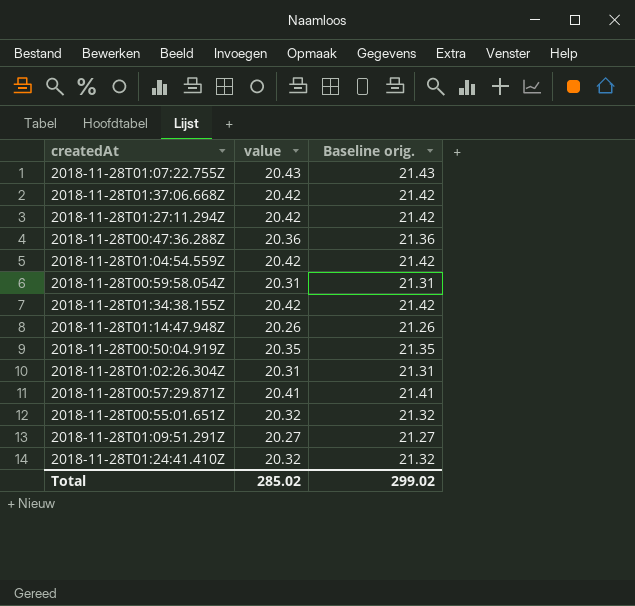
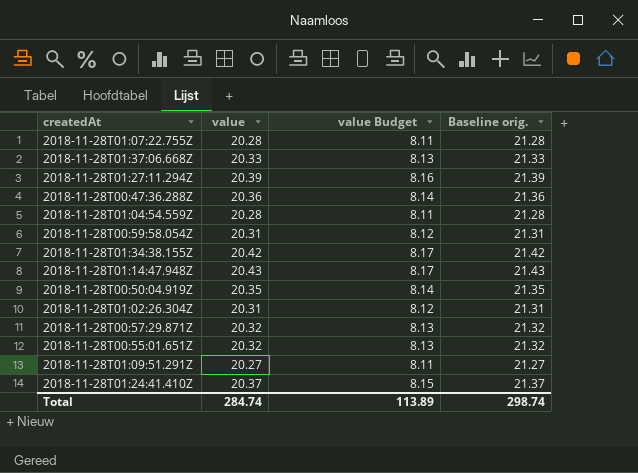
column value Budget | formula: none -> [value] * 0.4
2018-11-28T01:07:22.755Z | value: 20.43 -> 20.28
2018-11-28T01:07:22.755Z | Baseline orig.: 21.43 -> 21.28
2018-11-28T01:37:06.668Z | value: 20.42 -> 20.33
2018-11-28T01:37:06.668Z | Baseline orig.: 21.42 -> 21.33
2018-11-28T01:27:11.294Z | value: 20.42 -> 20.39
2018-11-28T01:27:11.294Z | Baseline orig.: 21.42 -> 21.39
2018-11-28T01:04:54.559Z | value: 20.42 -> 20.28
2018-11-28T01:04:54.559Z | Baseline orig.: 21.42 -> 21.28
2018-11-28T01:14:47.948Z | value: 20.26 -> 20.43
2018-11-28T01:14:47.948Z | Baseline orig.: 21.26 -> 21.43
2018-11-28T00:57:29.871Z | value: 20.41 -> 20.32
2018-11-28T00:57:29.871Z | Baseline orig.: 21.41 -> 21.32
2018-11-28T01:24:41.410Z | value: 20.32 -> 20.37
2018-11-28T01:24:41.410Z | Baseline orig.: 21.32 -> 21.37
Total | value: 285.02 -> 284.74
Total | Baseline orig.: 299.02 -> 298.74

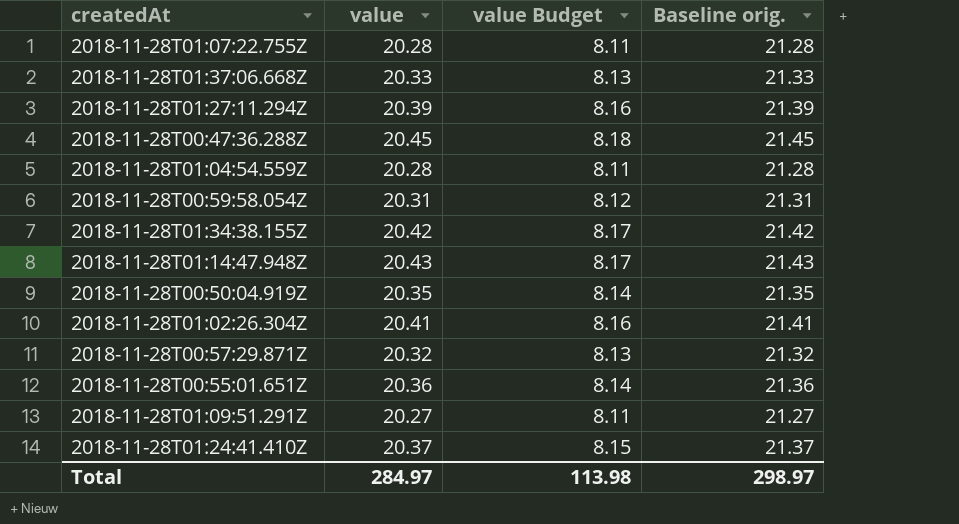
2018-11-28T00:47:36.288Z | value: 20.36 -> 20.45
2018-11-28T00:47:36.288Z | value Budget: 8.14 -> 8.18
2018-11-28T00:47:36.288Z | Baseline orig.: 21.36 -> 21.45
2018-11-28T01:02:26.304Z | value: 20.31 -> 20.41
2018-11-28T01:02:26.304Z | value Budget: 8.12 -> 8.16
2018-11-28T01:02:26.304Z | Baseline orig.: 21.31 -> 21.41
2018-11-28T00:55:01.651Z | value: 20.32 -> 20.36
2018-11-28T00:55:01.651Z | value Budget: 8.13 -> 8.14
2018-11-28T00:55:01.651Z | Baseline orig.: 21.32 -> 21.36
Total | value: 284.74 -> 284.97
Total | value Budget: 113.89 -> 113.98
Total | Baseline orig.: 298.74 -> 298.97

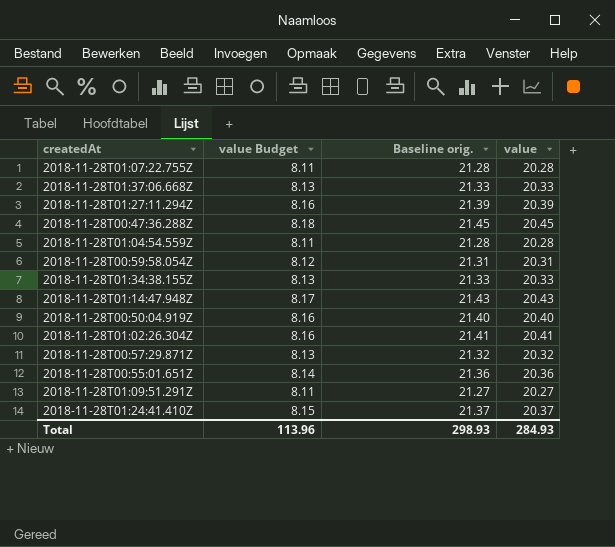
column value | position: 2 -> 4
2018-11-28T01:34:38.155Z | value Budget: 8.17 -> 8.13
2018-11-28T01:34:38.155Z | Baseline orig.: 21.42 -> 21.33
2018-11-28T01:34:38.155Z | value: 20.42 -> 20.33
2018-11-28T00:50:04.919Z | value Budget: 8.14 -> 8.16
2018-11-28T00:50:04.919Z | Baseline orig.: 21.35 -> 21.40
2018-11-28T00:50:04.919Z | value: 20.35 -> 20.40
Total | value Budget: 113.98 -> 113.96
Total | Baseline orig.: 298.97 -> 298.93
Total | value: 284.97 -> 284.93

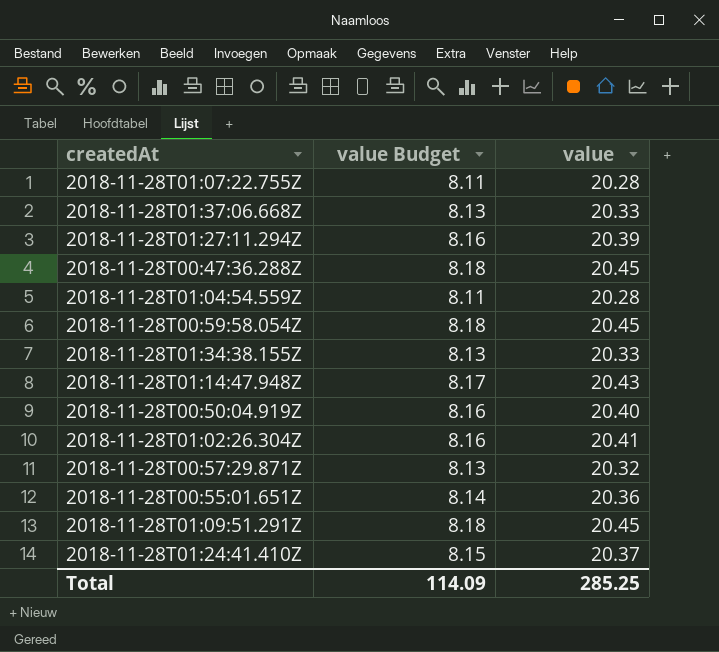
column Baseline orig. | formula: [value] + 1 -> none
2018-11-28T00:59:58.054Z | value Budget: 8.12 -> 8.18
2018-11-28T00:59:58.054Z | value: 20.31 -> 20.45
2018-11-28T01:09:51.291Z | value Budget: 8.11 -> 8.18
2018-11-28T01:09:51.291Z | value: 20.27 -> 20.45
Total | value Budget: 113.96 -> 114.09
Total | value: 284.93 -> 285.25

